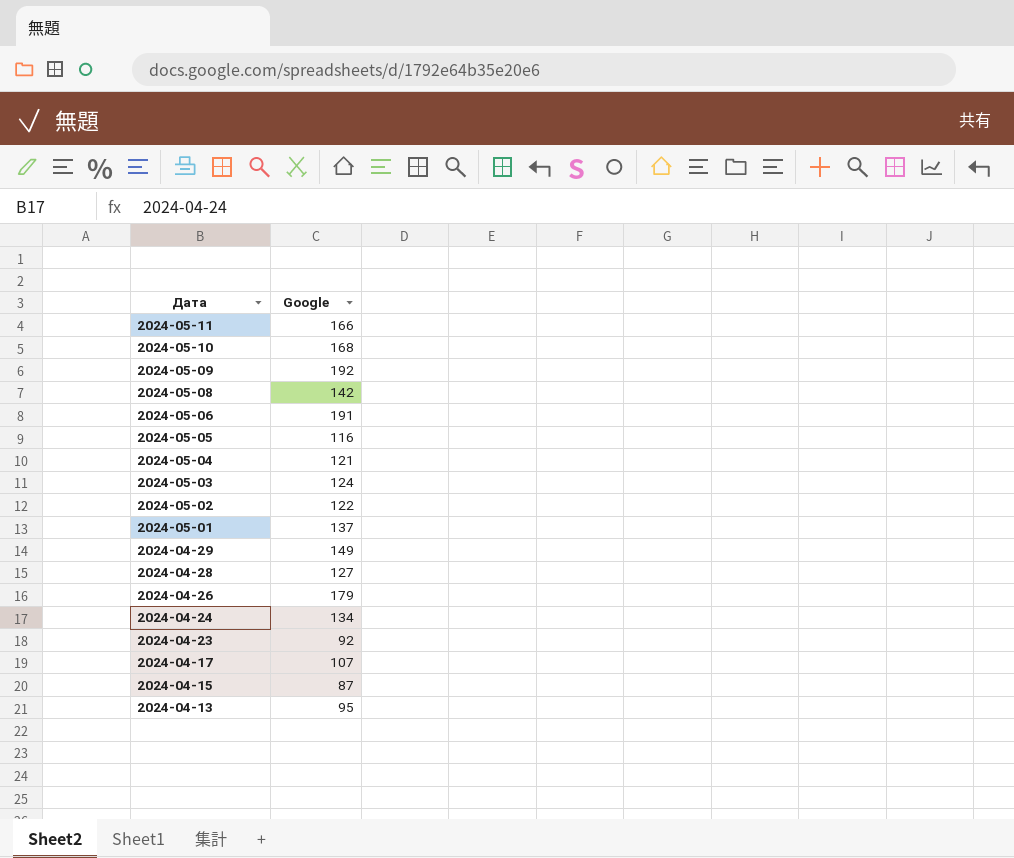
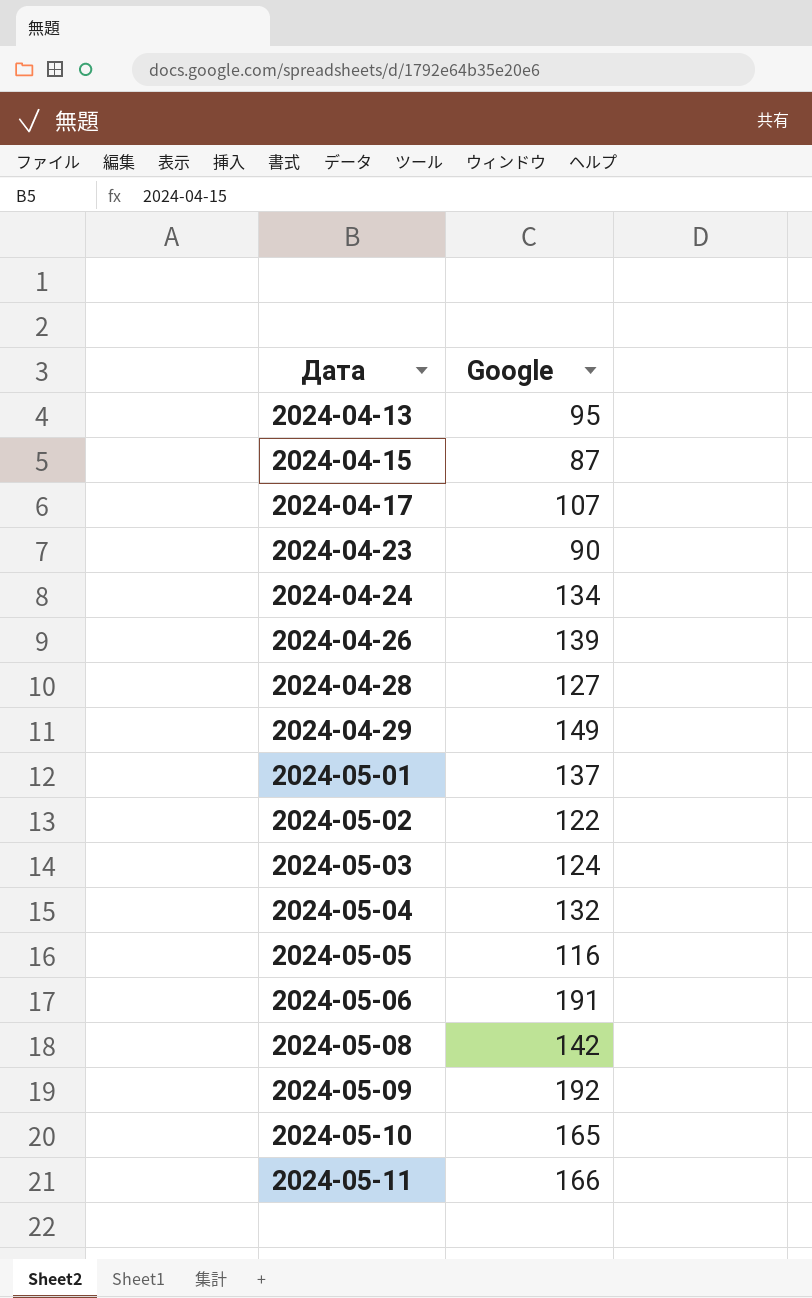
row order: Дата descending -> Дата ascending
2024-04-23 | Google: 92 -> 90
2024-04-26 | Google: 179 -> 139
2024-05-04 | Google: 121 -> 132
2024-05-10 | Google: 168 -> 165

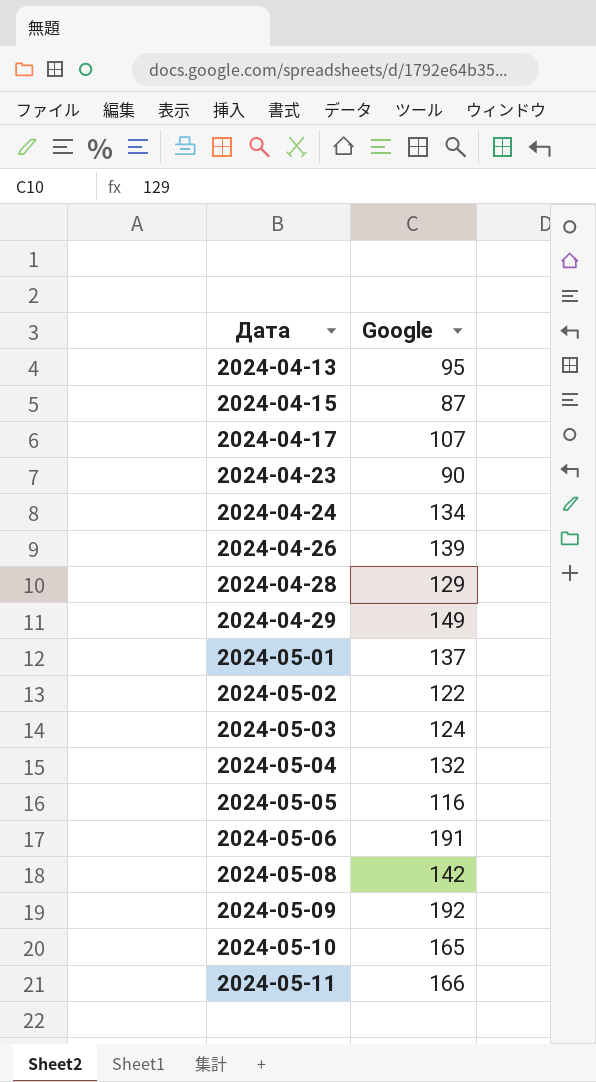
2024-04-28 | Google: 127 -> 129

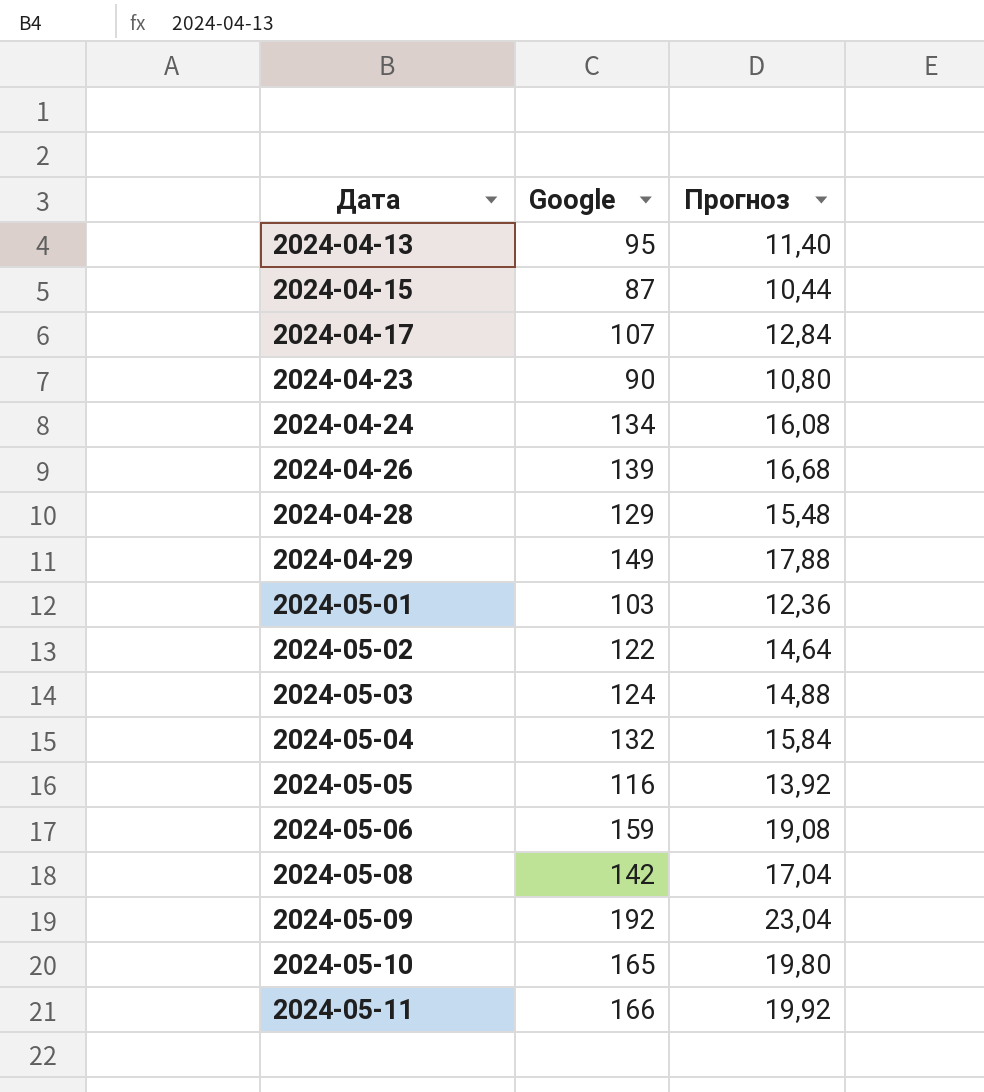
column Прогноз | formula: none -> [Google] * 0,12
2024-05-01 | Google: 137 -> 103
2024-05-06 | Google: 191 -> 159

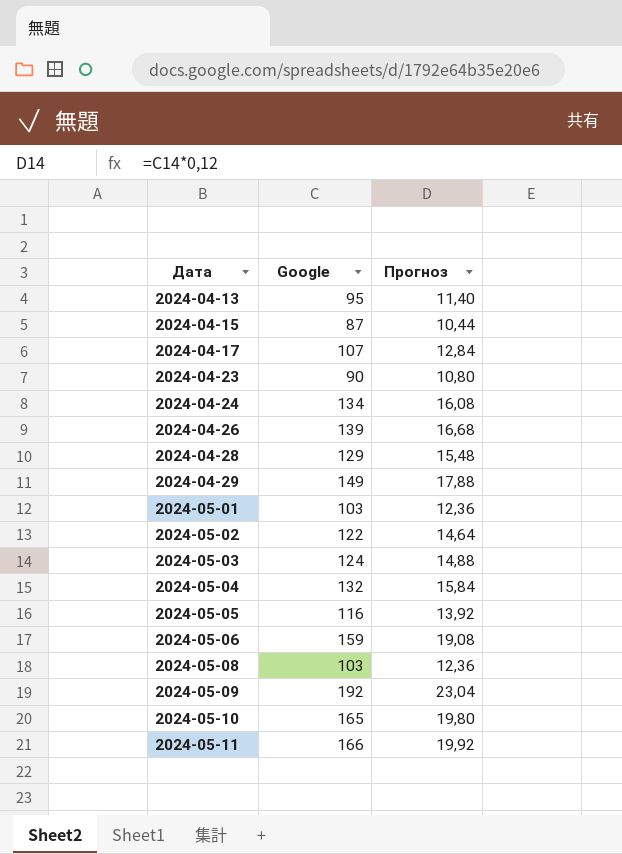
2024-05-08 | Google: 142 -> 103
2024-05-08 | Прогноз: 17,04 -> 12,36

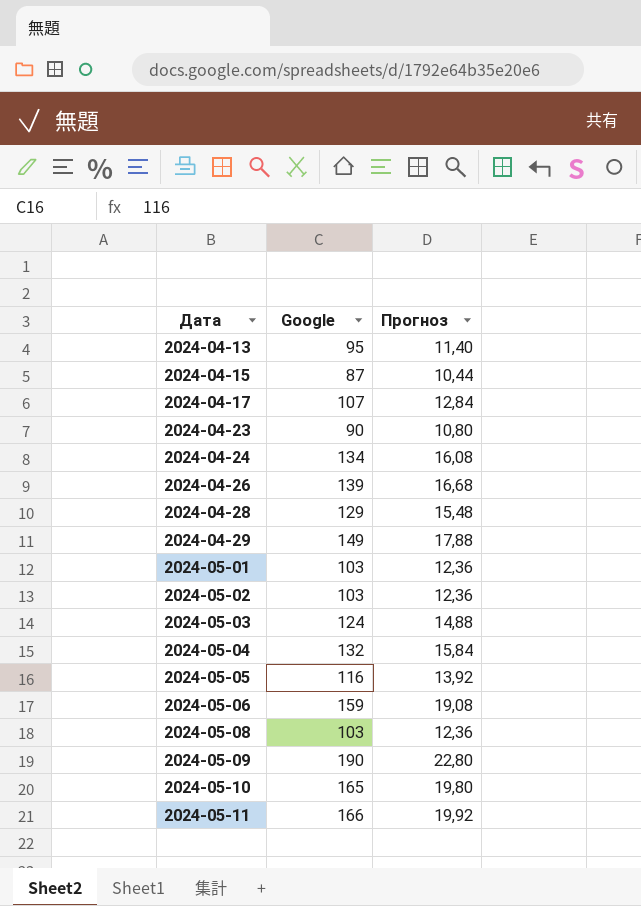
2024-05-02 | Google: 122 -> 103
2024-05-02 | Прогноз: 14,64 -> 12,36
2024-05-09 | Google: 192 -> 190
2024-05-09 | Прогноз: 23,04 -> 22,80

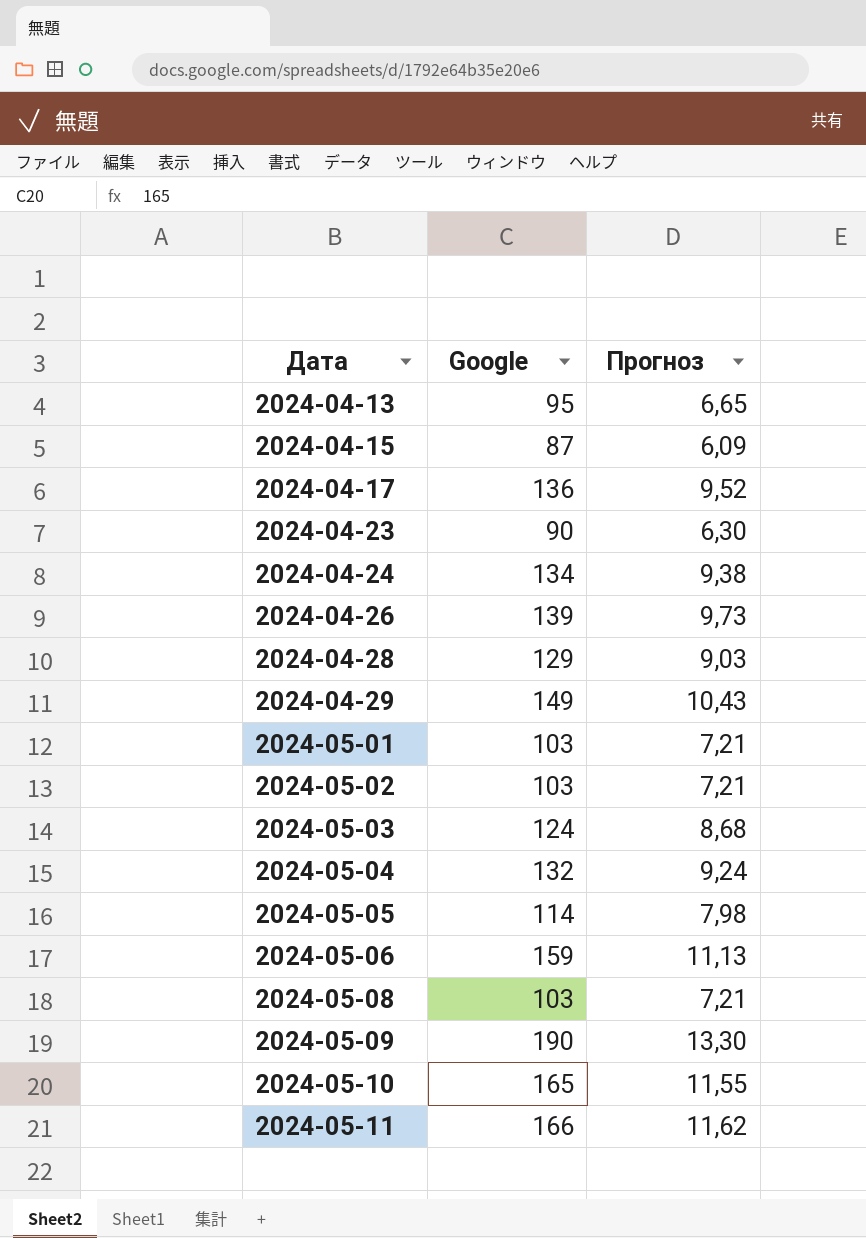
column Прогноз | formula: [Google] * 0,12 -> [Google] * 0,07
2024-04-17 | Google: 107 -> 136
2024-05-05 | Google: 116 -> 114

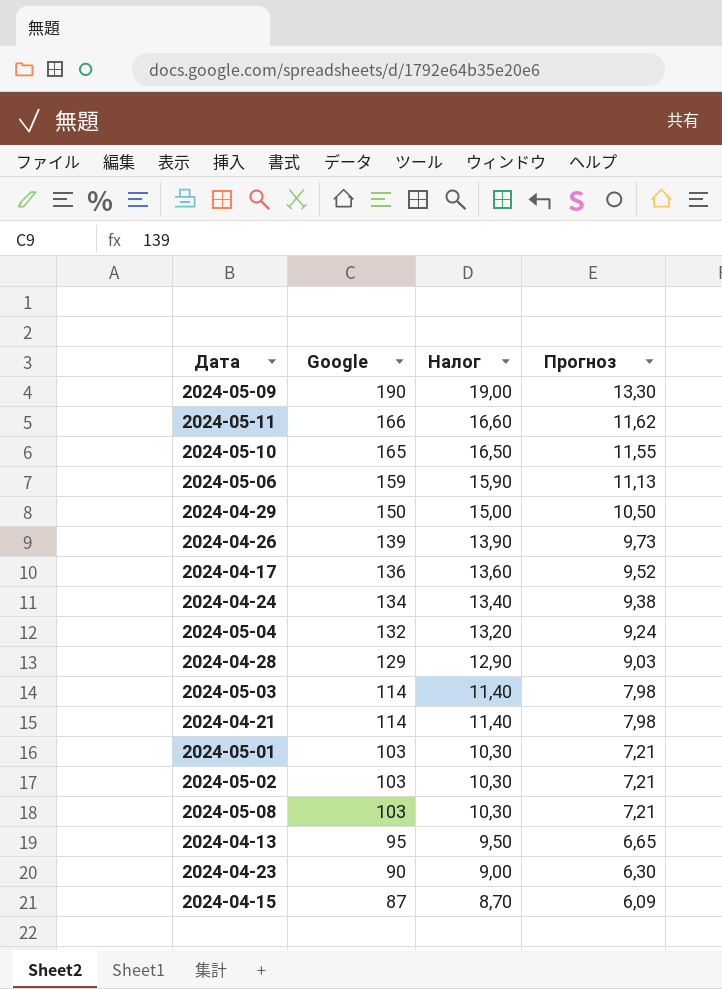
row order: Дата ascending -> Google descending
column Налог | formula: none -> [Google] * 0,1
row 2024-05-05: 114 | 7,98 -> none
2024-04-29 | Google: 149 -> 150
2024-04-29 | Прогноз: 10,43 -> 10,50
2024-05-03 | Google: 124 -> 114
2024-05-03 | Прогноз: 8,68 -> 7,98
row 2024-04-21: none -> 114 | 11,40 | 7,98

